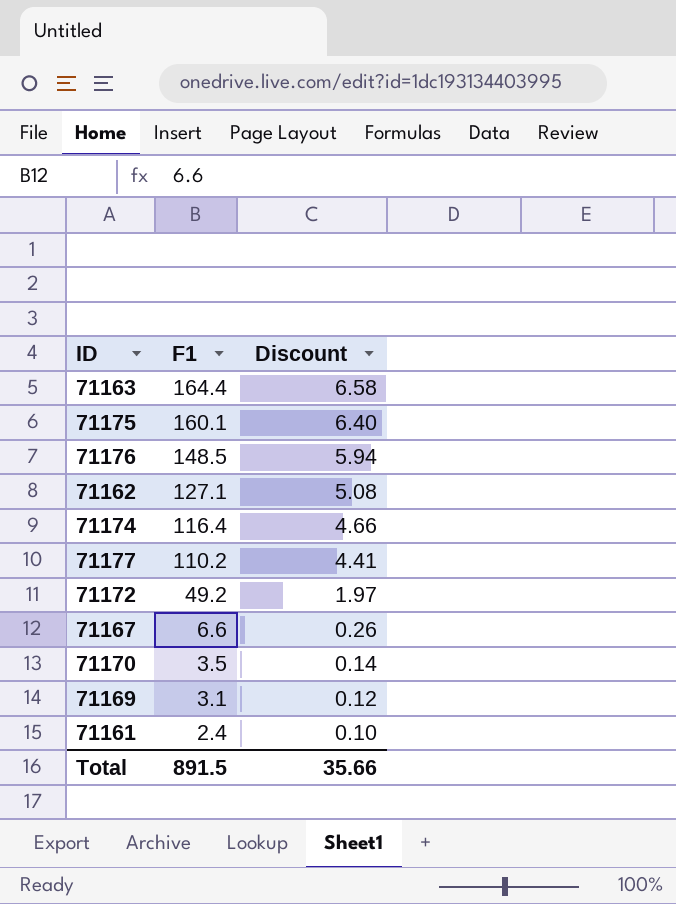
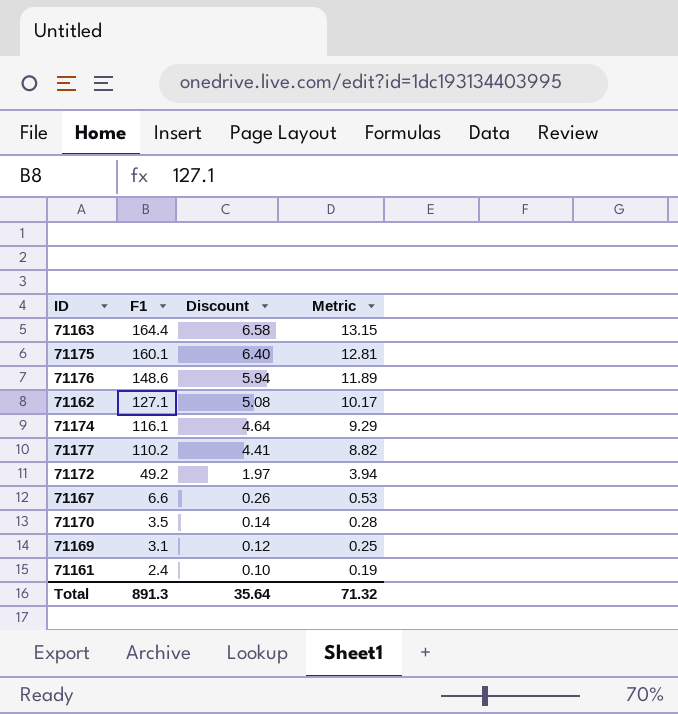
column Metric | formula: none -> [F1] * 0.08
71176 | F1: 148.5 -> 148.6
71174 | F1: 116.4 -> 116.1
71174 | Discount: 4.66 -> 4.64
Total | F1: 891.5 -> 891.3
Total | Discount: 35.66 -> 35.64

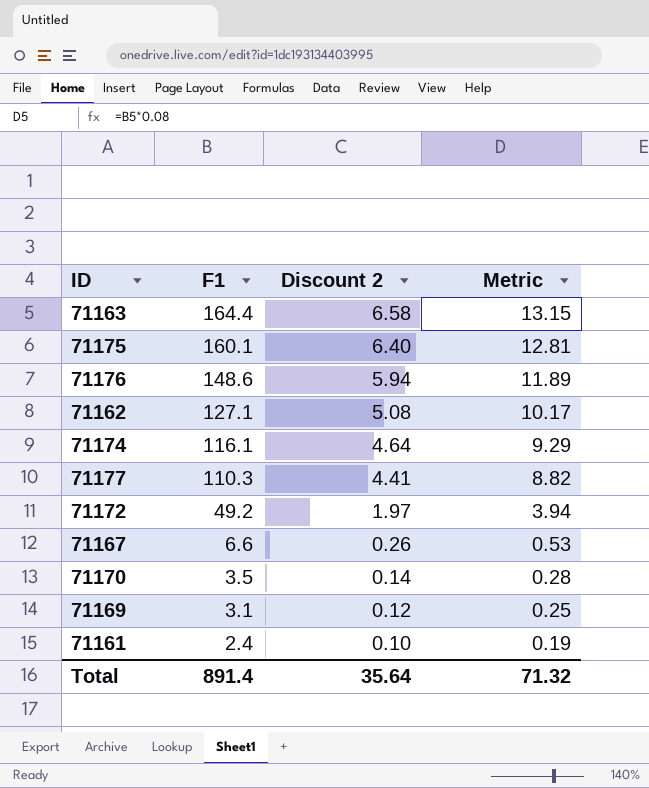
column name: Discount -> Discount 2
71177 | F1: 110.2 -> 110.3
Total | F1: 891.3 -> 891.4

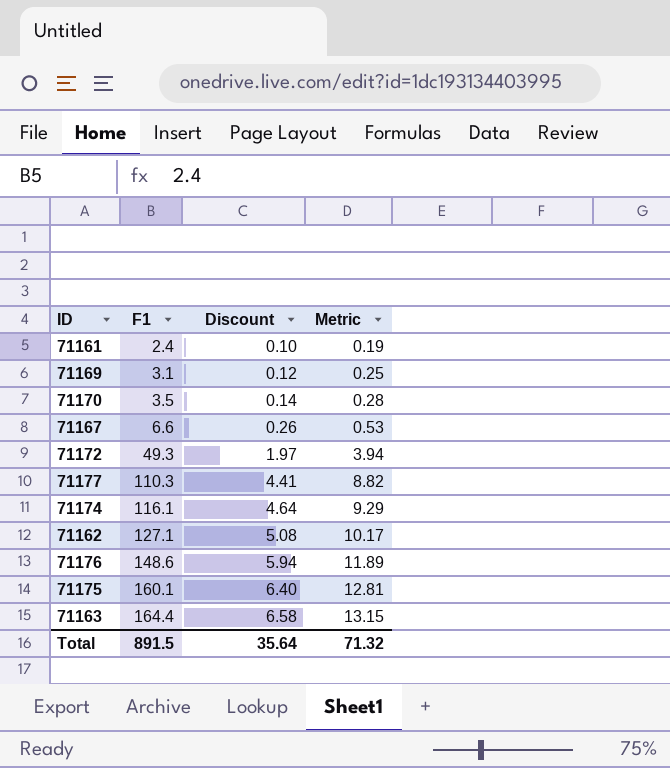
row order: F1 descending -> F1 ascending
column name: Discount 2 -> Discount
71172 | F1: 49.2 -> 49.3
Total | F1: 891.4 -> 891.5

